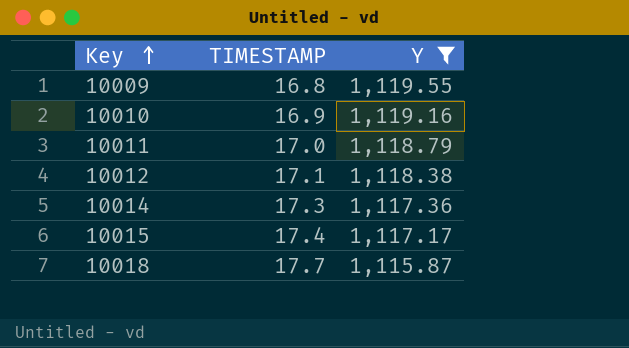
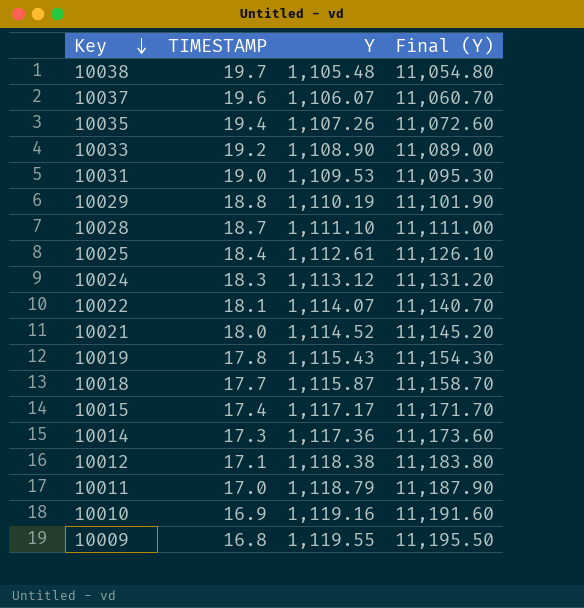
filter: Y >= 1,115.87 -> none
row order: Key ascending -> Key descending
column Final (Y) | formula: none -> [Y] * 10

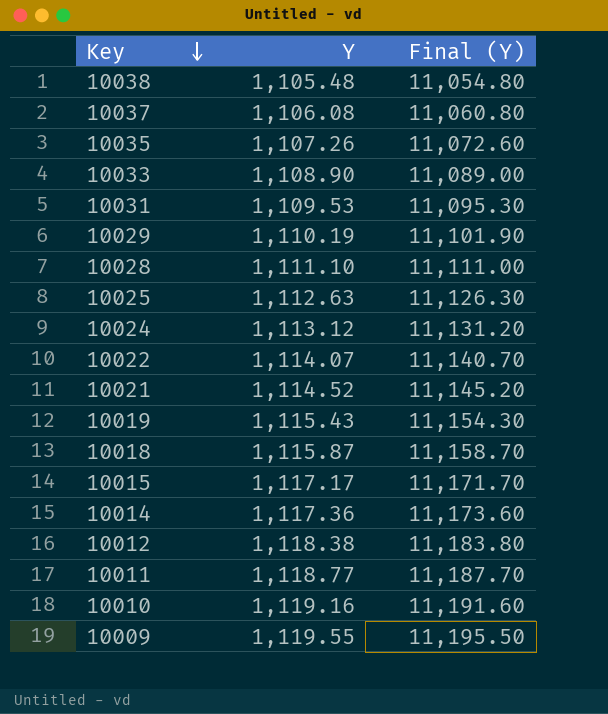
column TIMESTAMP | position: 2 -> none
10037 | Y: 1,106.07 -> 1,106.08
10037 | Final (Y): 11,060.70 -> 11,060.80
10025 | Y: 1,112.61 -> 1,112.63
10025 | Final (Y): 11,126.10 -> 11,126.30
10011 | Y: 1,118.79 -> 1,118.77
10011 | Final (Y): 11,187.90 -> 11,187.70

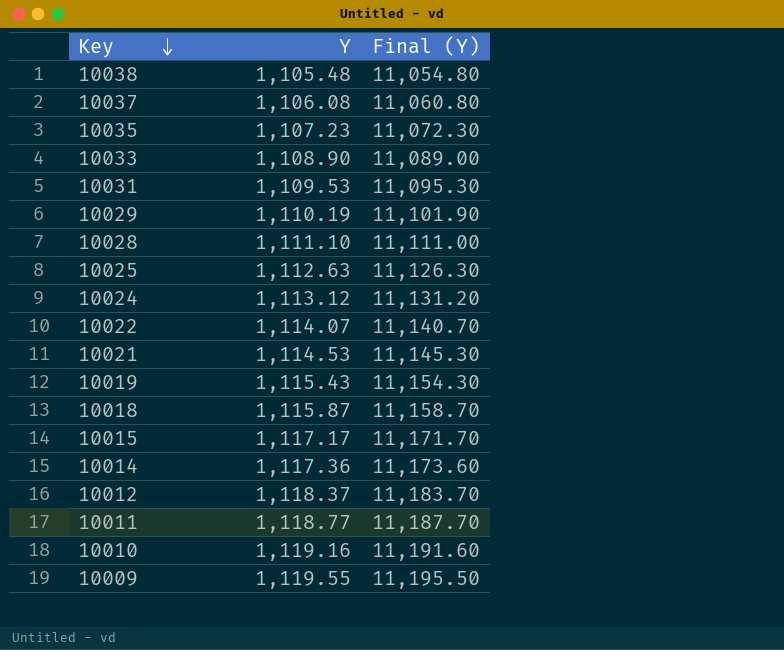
10035 | Y: 1,107.26 -> 1,107.23
10035 | Final (Y): 11,072.60 -> 11,072.30
10021 | Y: 1,114.52 -> 1,114.53
10021 | Final (Y): 11,145.20 -> 11,145.30
10012 | Y: 1,118.38 -> 1,118.37
10012 | Final (Y): 11,183.80 -> 11,183.70

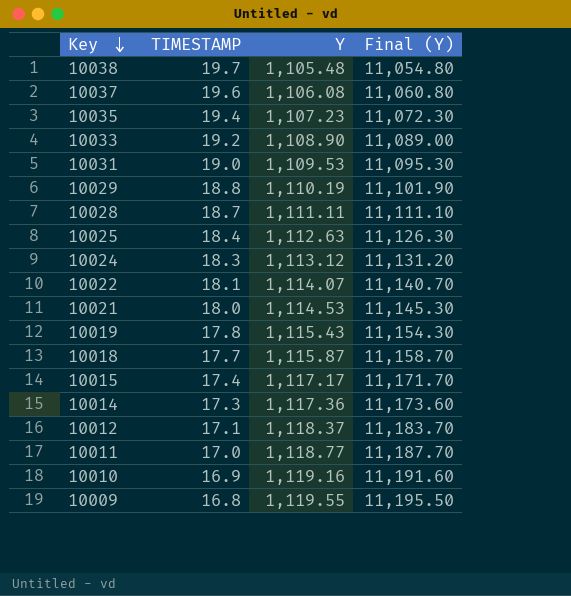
column TIMESTAMP | position: none -> 2
10028 | Y: 1,111.10 -> 1,111.11
10028 | Final (Y): 11,111.00 -> 11,111.10

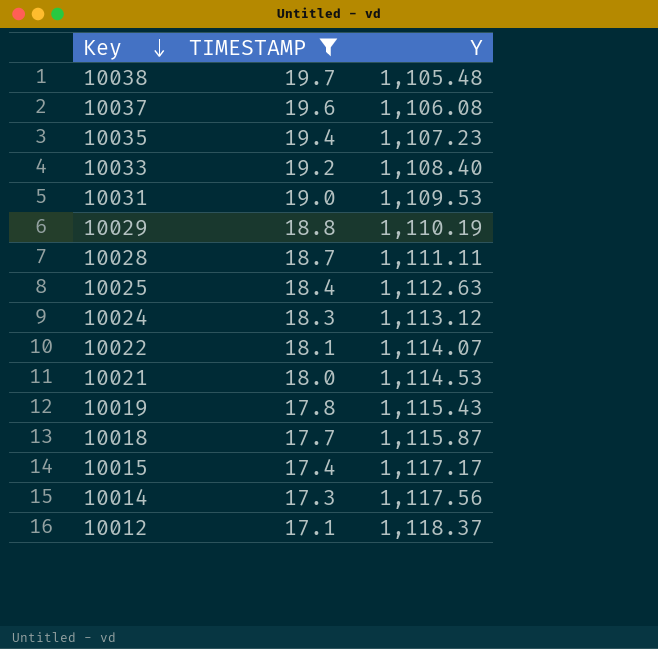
filter: none -> TIMESTAMP >= 17.1
column Final (Y) | formula: [Y] * 10 -> none
10033 | Y: 1,108.90 -> 1,108.40
10014 | Y: 1,117.36 -> 1,117.56

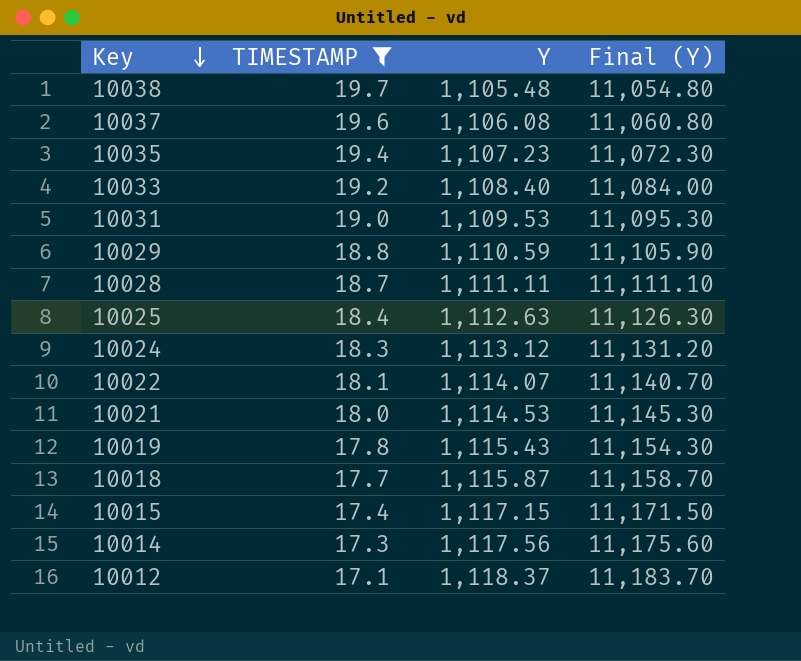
column Final (Y) | formula: none -> [Y] * 10
10029 | Y: 1,110.19 -> 1,110.59
10015 | Y: 1,117.17 -> 1,117.15

